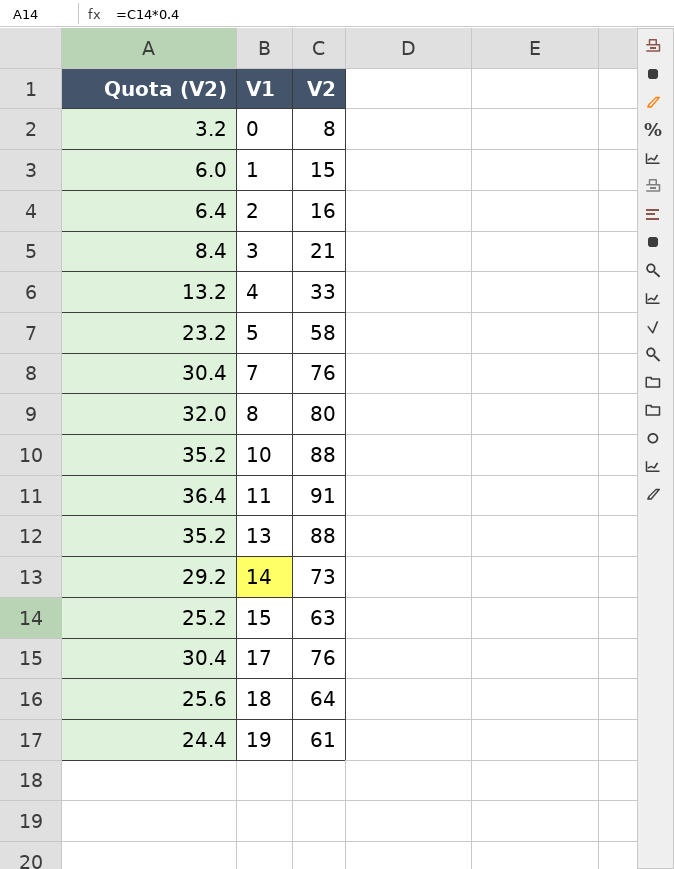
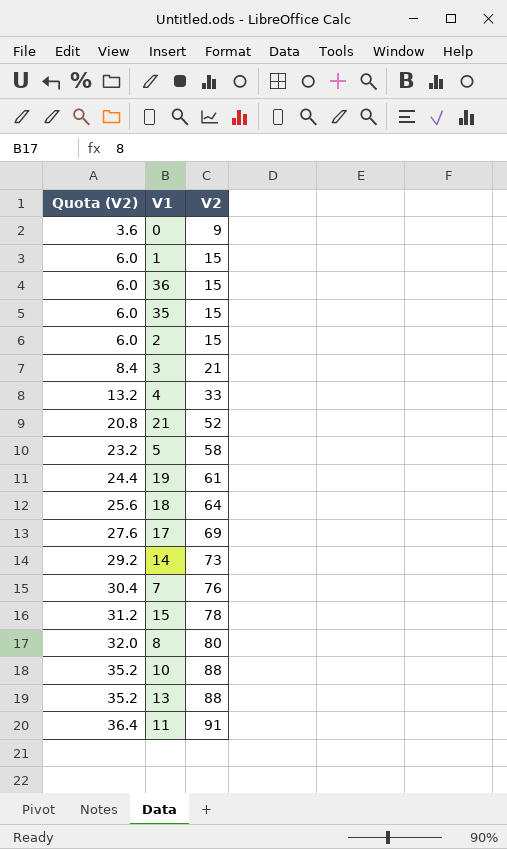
row order: V1 ascending -> Quota (V2) ascending
0 | Quota (V2): 3.2 -> 3.6
0 | V2: 8 -> 9
row 36: none -> 6.0 | 15
row 35: none -> 6.0 | 15
2 | Quota (V2): 6.4 -> 6.0
2 | V2: 16 -> 15
row 21: none -> 20.8 | 52
17 | Quota (V2): 30.4 -> 27.6
17 | V2: 76 -> 69
15 | Quota (V2): 25.2 -> 31.2
15 | V2: 63 -> 78

